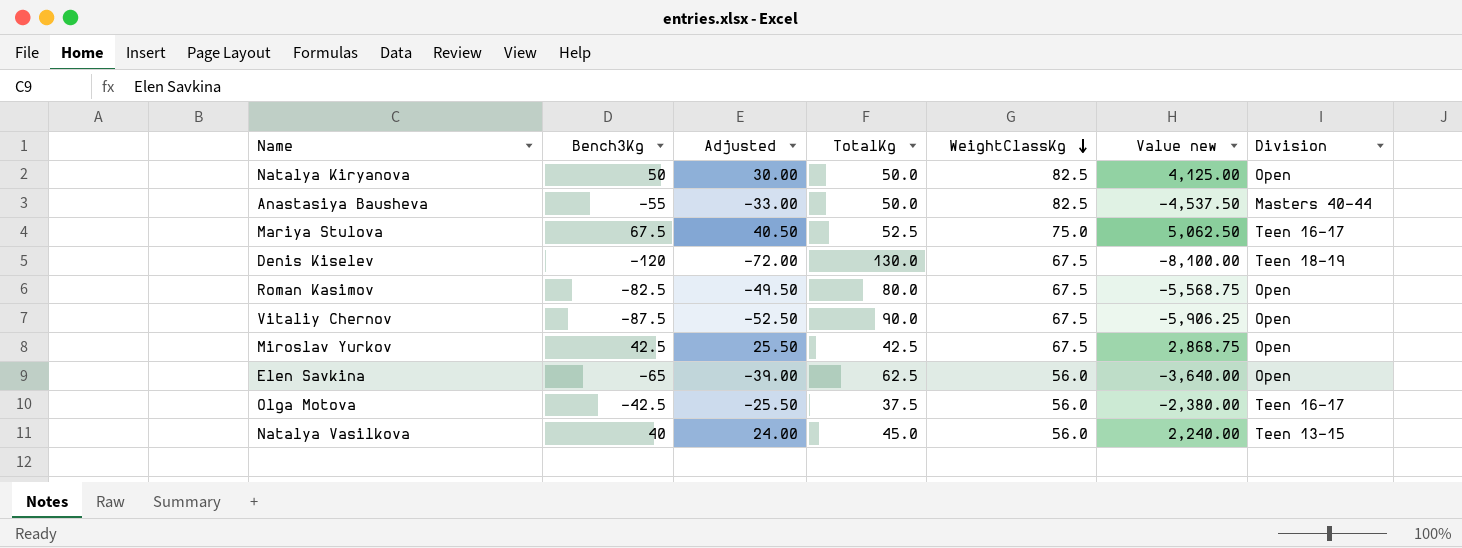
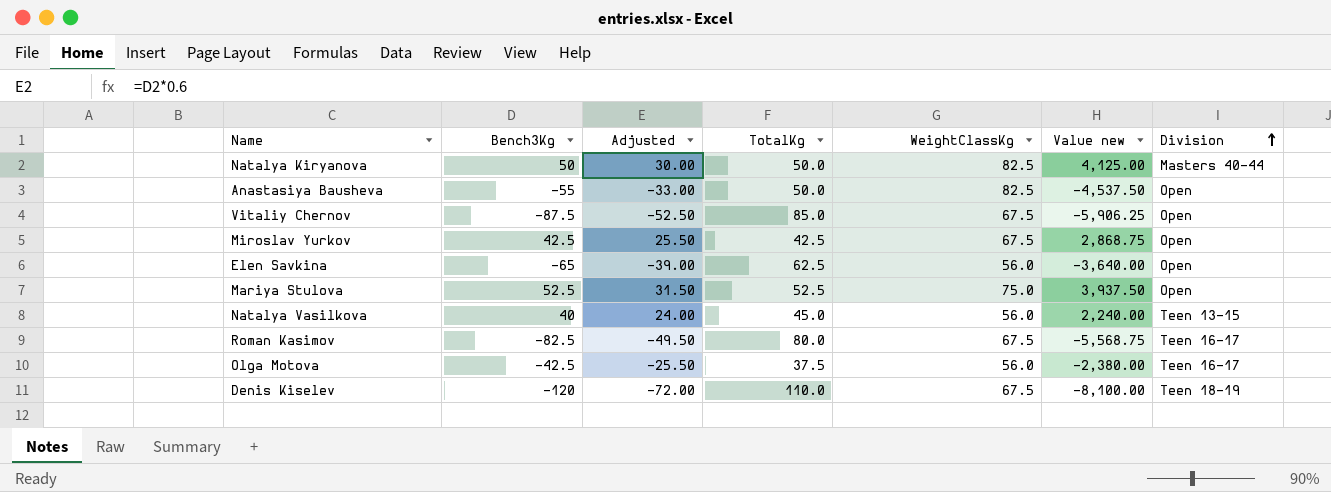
row order: WeightClassKg descending -> Division ascending
Natalya Kiryanova | Division: Open -> Masters 40-44
Anastasiya Bausheva | Division: Masters 40-44 -> Open
Vitaliy Chernov | TotalKg: 90.0 -> 85.0
Mariya Stulova | Bench3Kg: 67.5 -> 52.5
Mariya Stulova | Adjusted: 40.50 -> 31.50
Mariya Stulova | Value new: 5,062.50 -> 3,937.50
Mariya Stulova | Division: Teen 16-17 -> Open
Roman Kasimov | Division: Open -> Teen 16-17
Denis Kiselev | TotalKg: 130.0 -> 110.0

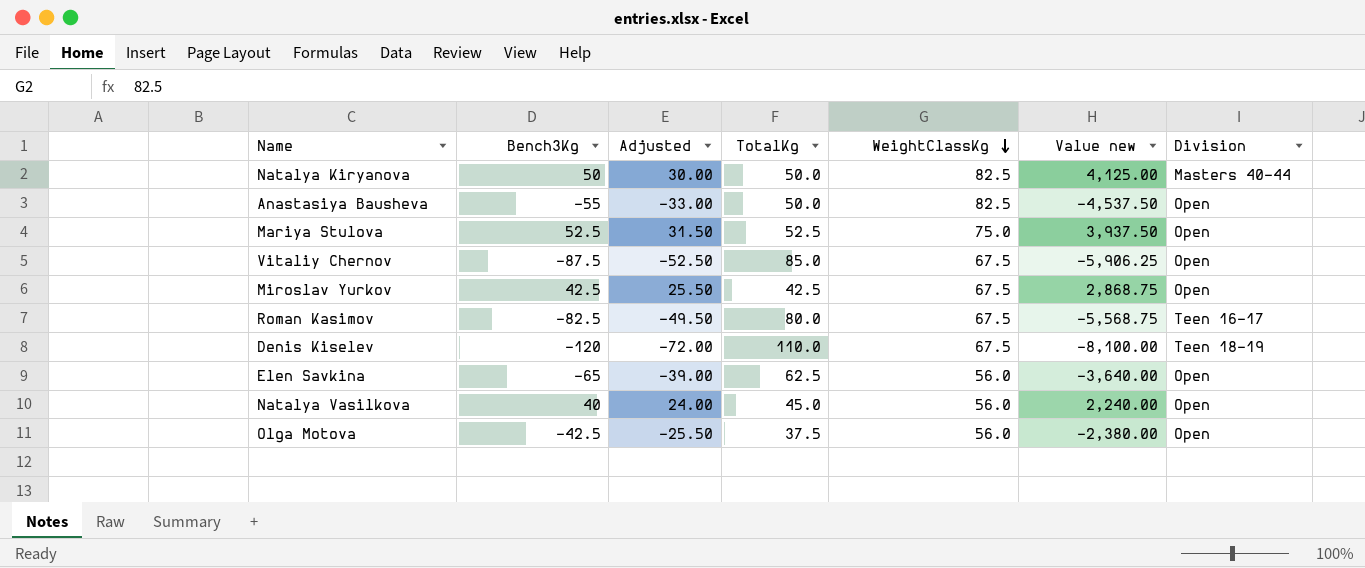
row order: Division ascending -> WeightClassKg descending
Natalya Vasilkova | Division: Teen 13-15 -> Open
Olga Motova | Division: Teen 16-17 -> Open

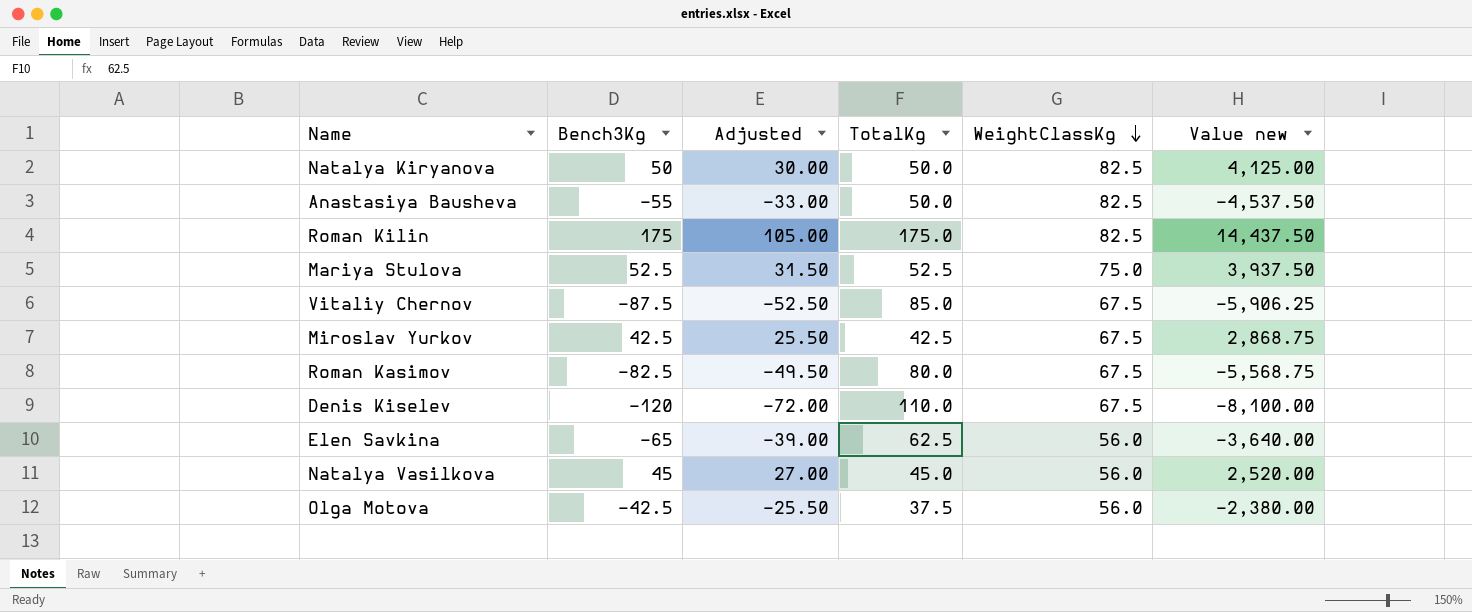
column Division | position: 7 -> none
row Roman Kilin: none -> 175 | 105.00 | 175.0 | 82.5 | 14,437.50
Natalya Vasilkova | Bench3Kg: 40 -> 45
Natalya Vasilkova | Adjusted: 24.00 -> 27.00
Natalya Vasilkova | Value new: 2,240.00 -> 2,520.00

